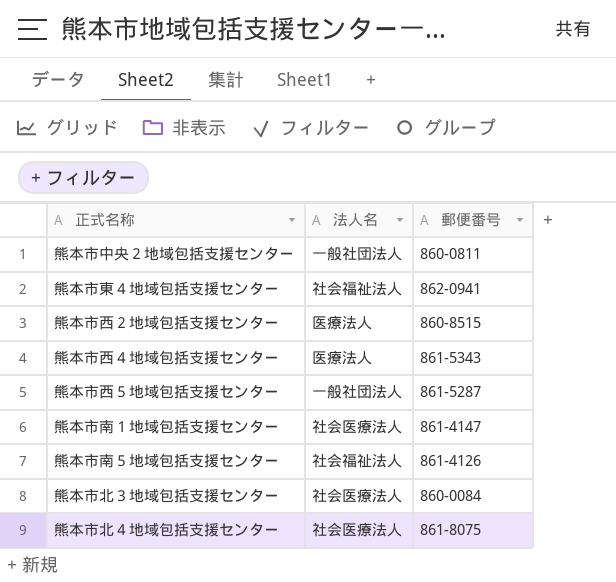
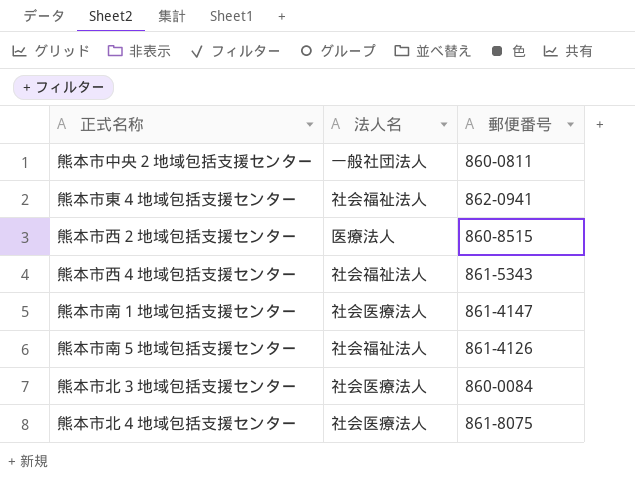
row 熊本市西５地域包括支援センター: 一般社団法人 | 861-5287 -> none
熊本市西４地域包括支援センター | 法人名: 医療法人 -> 社会福祉法人

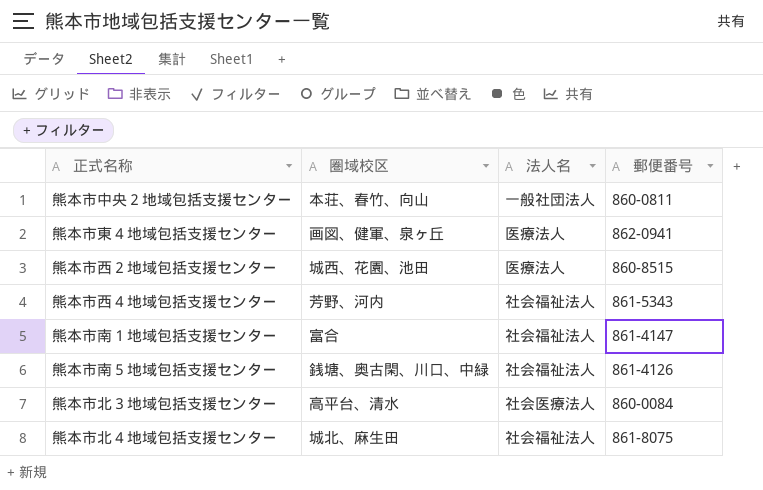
column 圏域校区 | position: none -> 2
熊本市東４地域包括支援センター | 法人名: 社会福祉法人 -> 医療法人
熊本市南１地域包括支援センター | 法人名: 社会医療法人 -> 社会福祉法人
熊本市北４地域包括支援センター | 法人名: 社会医療法人 -> 社会福祉法人

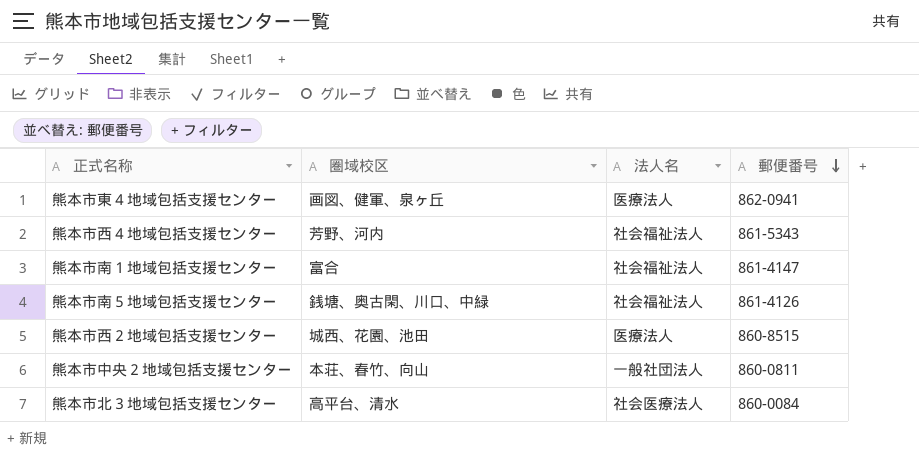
row order: none -> 郵便番号 descending
row 熊本市北４地域包括支援センター: 城北、麻生田 | 社会福祉法人 | 861-8075 -> none

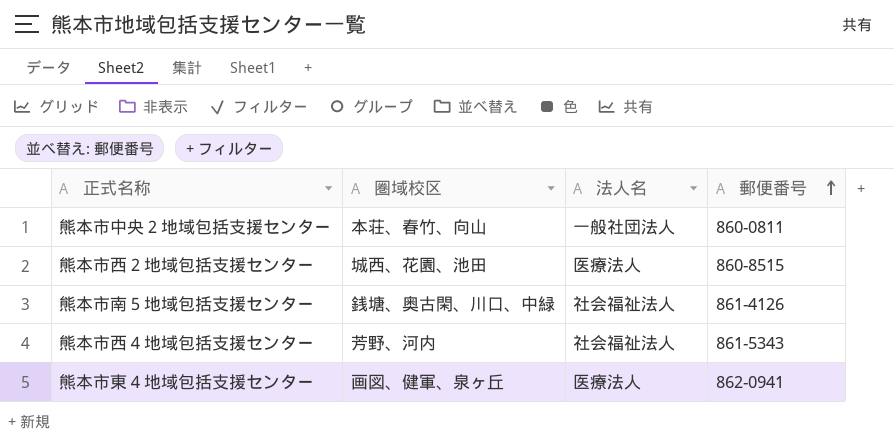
row order: 郵便番号 descending -> 郵便番号 ascending
row 熊本市南１地域包括支援センター: 富合 | 社会福祉法人 | 861-4147 -> none
row 熊本市北３地域包括支援センター: 高平台、清水 | 社会医療法人 | 860-0084 -> none

